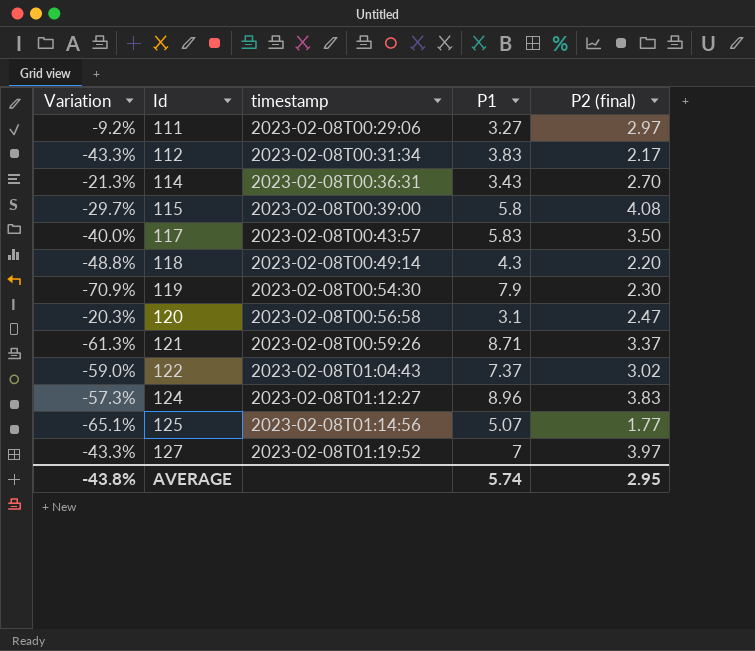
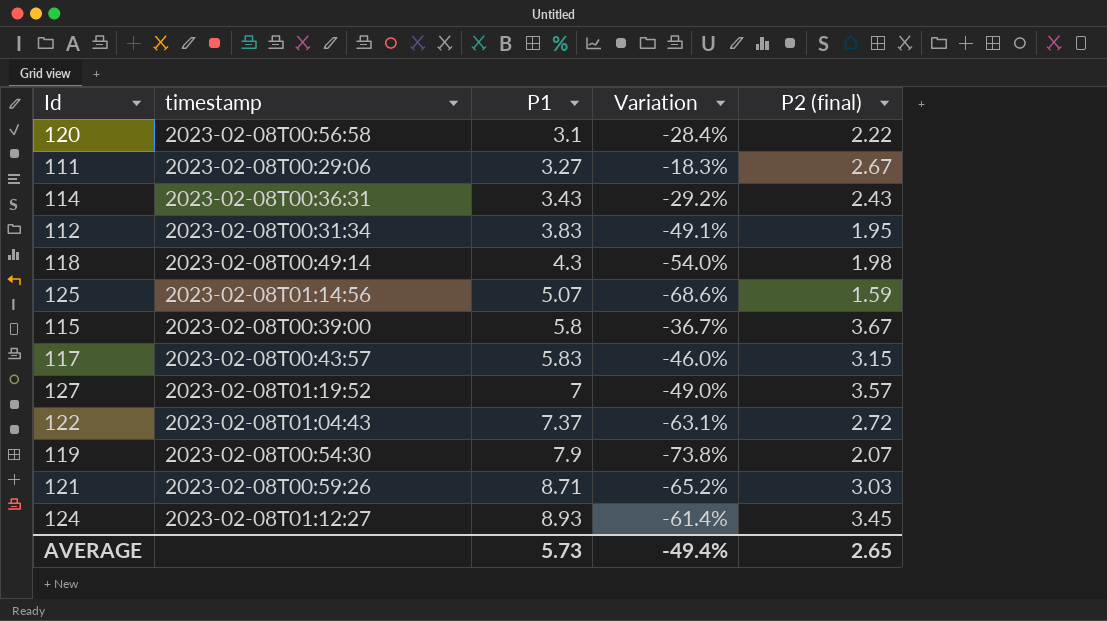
row order: Id ascending -> P1 ascending
column Variation | position: 1 -> 4
120 | Variation: -20.3% -> -28.4%
120 | P2 (final): 2.47 -> 2.22
111 | Variation: -9.2% -> -18.3%
111 | P2 (final): 2.97 -> 2.67
114 | Variation: -21.3% -> -29.2%
114 | P2 (final): 2.70 -> 2.43
112 | Variation: -43.3% -> -49.1%
112 | P2 (final): 2.17 -> 1.95
118 | Variation: -48.8% -> -54.0%
118 | P2 (final): 2.20 -> 1.98
125 | Variation: -65.1% -> -68.6%
125 | P2 (final): 1.77 -> 1.59
115 | Variation: -29.7% -> -36.7%
115 | P2 (final): 4.08 -> 3.67
117 | Variation: -40.0% -> -46.0%
117 | P2 (final): 3.50 -> 3.15
127 | Variation: -43.3% -> -49.0%
127 | P2 (final): 3.97 -> 3.57
122 | Variation: -59.0% -> -63.1%
122 | P2 (final): 3.02 -> 2.72
119 | Variation: -70.9% -> -73.8%
119 | P2 (final): 2.30 -> 2.07
121 | Variation: -61.3% -> -65.2%
121 | P2 (final): 3.37 -> 3.03
124 | P1: 8.96 -> 8.93
124 | Variation: -57.3% -> -61.4%
124 | P2 (final): 3.83 -> 3.45
AVERAGE | P1: 5.74 -> 5.73
AVERAGE | Variation: -43.8% -> -49.4%
AVERAGE | P2 (final): 2.95 -> 2.65

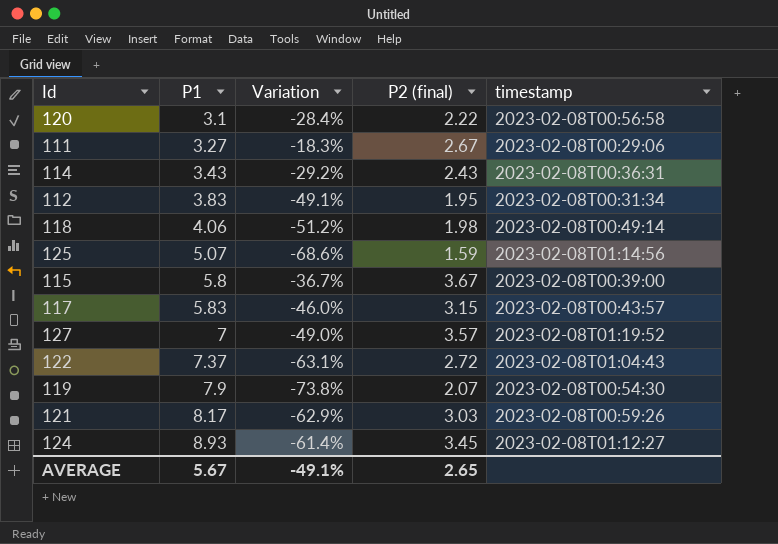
column timestamp | position: 2 -> 5
118 | P1: 4.3 -> 4.06
118 | Variation: -54.0% -> -51.2%
121 | P1: 8.71 -> 8.17
121 | Variation: -65.2% -> -62.9%
AVERAGE | P1: 5.73 -> 5.67
AVERAGE | Variation: -49.4% -> -49.1%

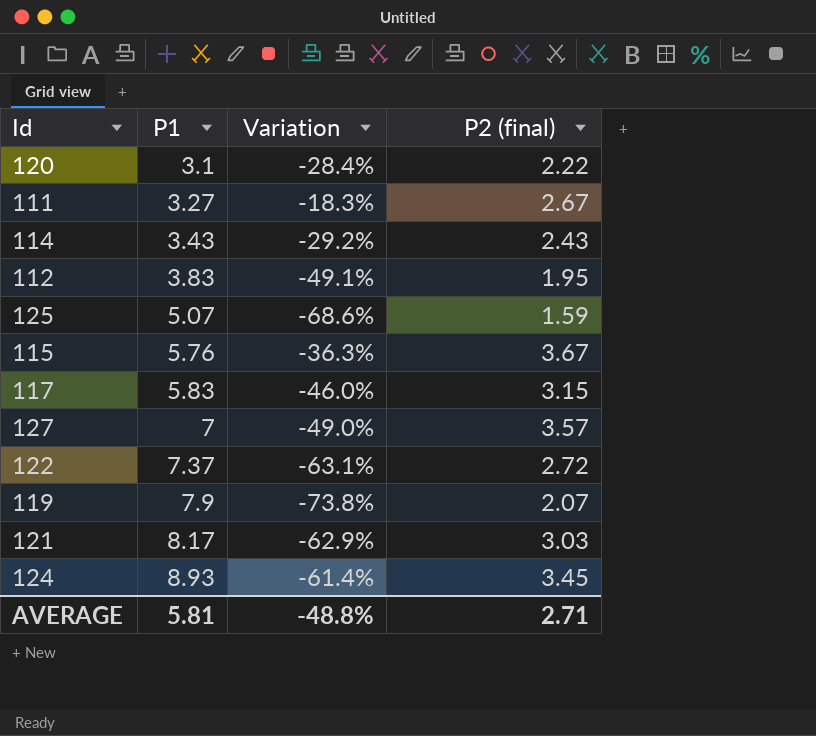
column timestamp | position: 5 -> none
row 118: 4.06 | -51.2% | 1.98 | 2023-02-08T00:49:14 -> none
115 | P1: 5.8 -> 5.76
115 | Variation: -36.7% -> -36.3%
AVERAGE | P1: 5.67 -> 5.81
AVERAGE | Variation: -49.1% -> -48.8%
AVERAGE | P2 (final): 2.65 -> 2.71

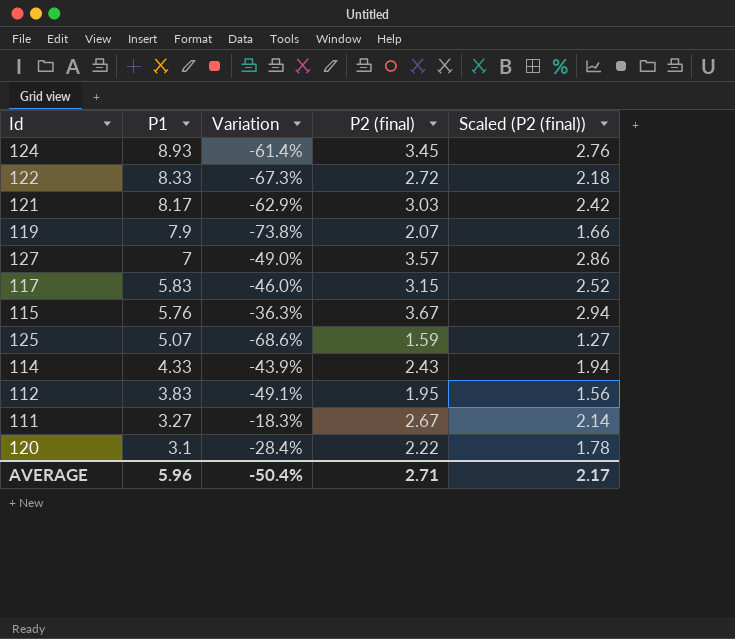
row order: P1 ascending -> P1 descending
column Scaled (P2 (final)) | formula: none -> [P2 (final)] * 0.8
122 | P1: 7.37 -> 8.33
122 | Variation: -63.1% -> -67.3%
114 | P1: 3.43 -> 4.33
114 | Variation: -29.2% -> -43.9%
AVERAGE | P1: 5.81 -> 5.96
AVERAGE | Variation: -48.8% -> -50.4%

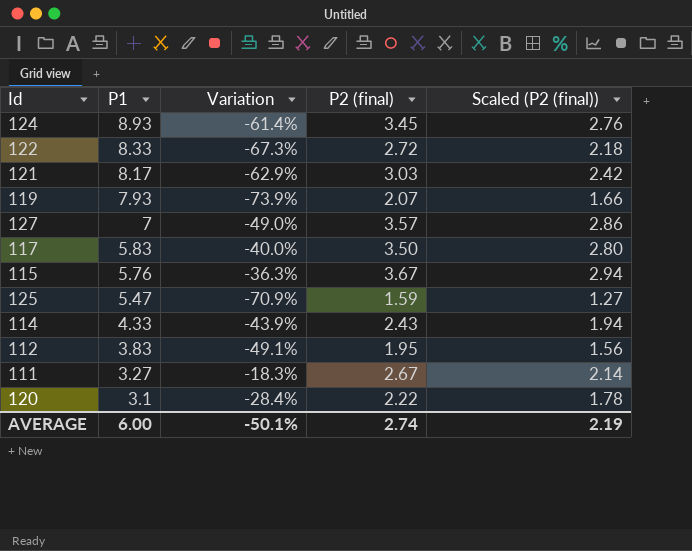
119 | P1: 7.9 -> 7.93
119 | Variation: -73.8% -> -73.9%
117 | Variation: -46.0% -> -40.0%
117 | P2 (final): 3.15 -> 3.50
117 | Scaled (P2 (final)): 2.52 -> 2.80
125 | P1: 5.07 -> 5.47
125 | Variation: -68.6% -> -70.9%
AVERAGE | P1: 5.96 -> 6.00
AVERAGE | Variation: -50.4% -> -50.1%
AVERAGE | P2 (final): 2.71 -> 2.74
AVERAGE | Scaled (P2 (final)): 2.17 -> 2.19

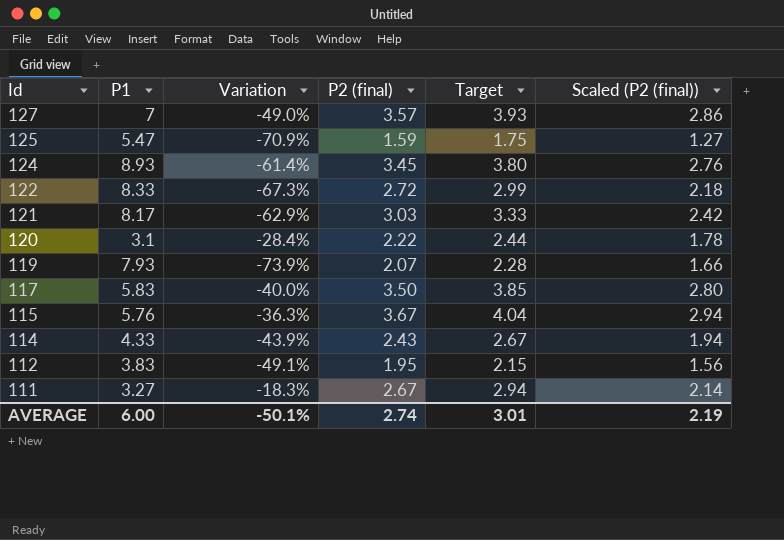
row order: P1 descending -> Id descending
column Target | formula: none -> [P2 (final)] * 1.1

